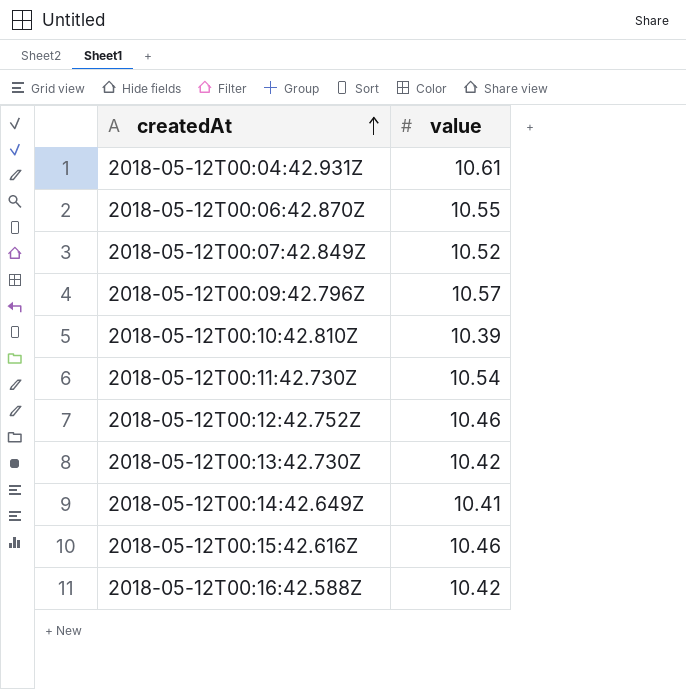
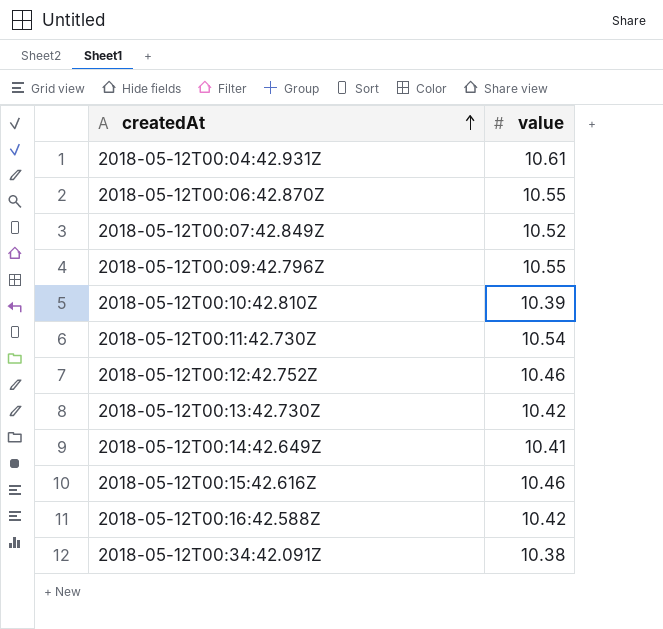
2018-05-12T00:09:42.796Z | value: 10.57 -> 10.55
row 2018-05-12T00:34:42.091Z: none -> 10.38

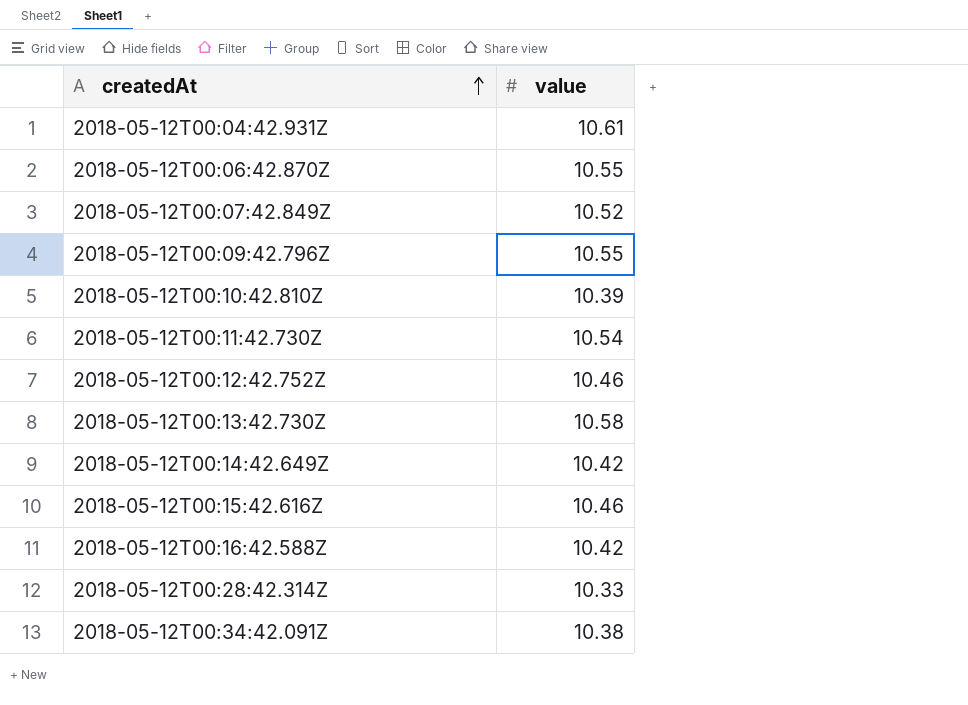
2018-05-12T00:13:42.730Z | value: 10.42 -> 10.58
2018-05-12T00:14:42.649Z | value: 10.41 -> 10.42
row 2018-05-12T00:28:42.314Z: none -> 10.33

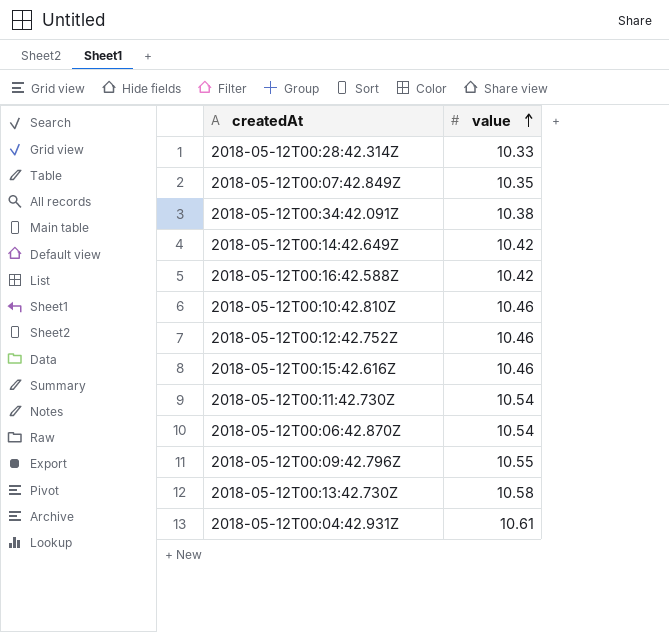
row order: createdAt ascending -> value ascending
2018-05-12T00:07:42.849Z | value: 10.52 -> 10.35
2018-05-12T00:10:42.810Z | value: 10.39 -> 10.46
2018-05-12T00:06:42.870Z | value: 10.55 -> 10.54

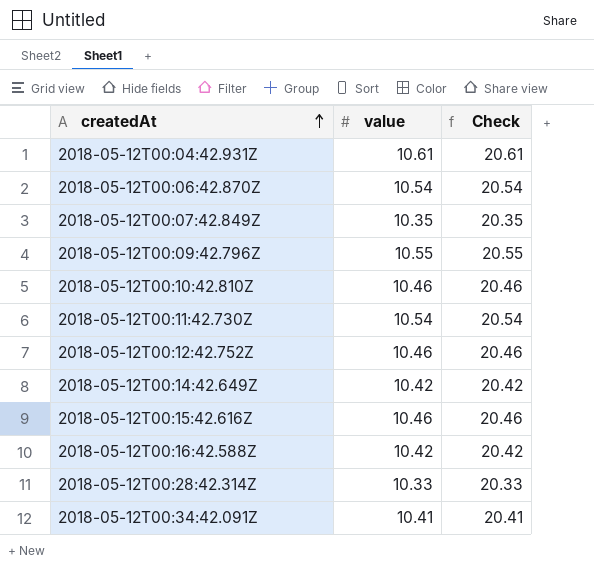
row order: value ascending -> createdAt ascending
column Check | formula: none -> [value] + 10
row 2018-05-12T00:13:42.730Z: 10.58 -> none
2018-05-12T00:34:42.091Z | value: 10.38 -> 10.41

